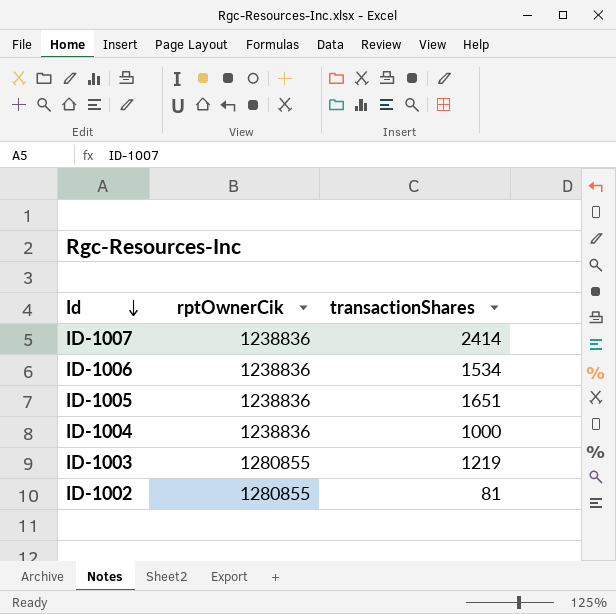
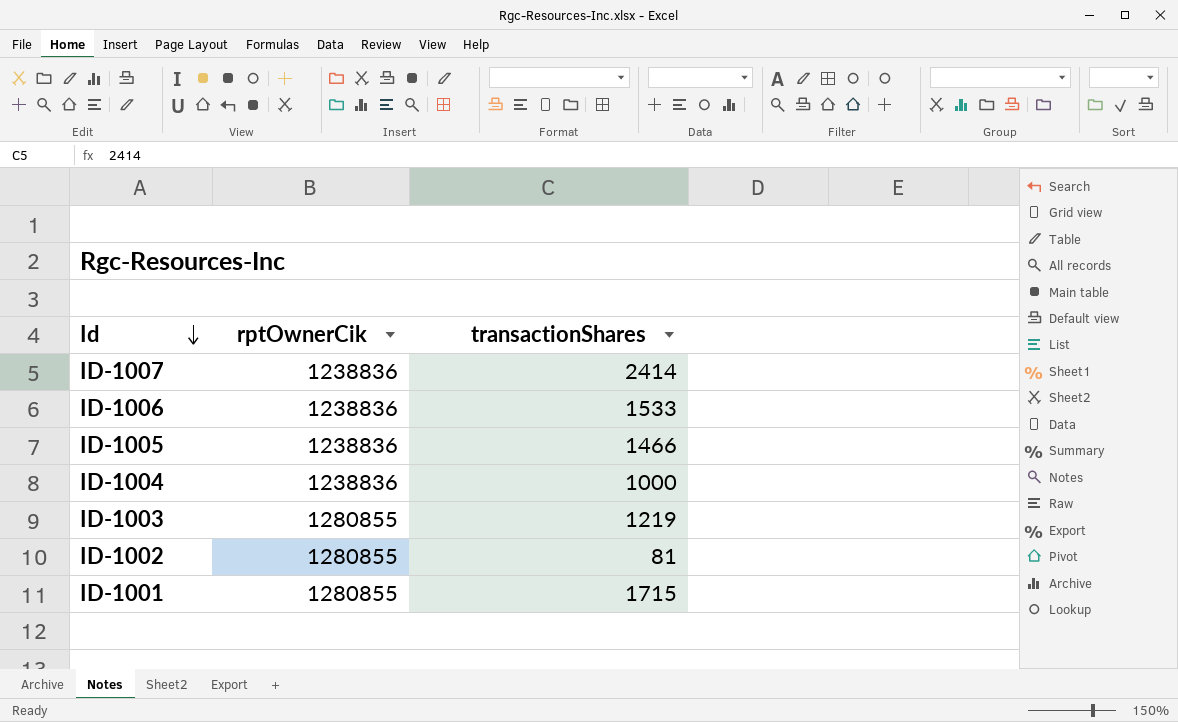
ID-1006 | transactionShares: 1534 -> 1533
ID-1005 | transactionShares: 1651 -> 1466
row ID-1001: none -> 1280855 | 1715

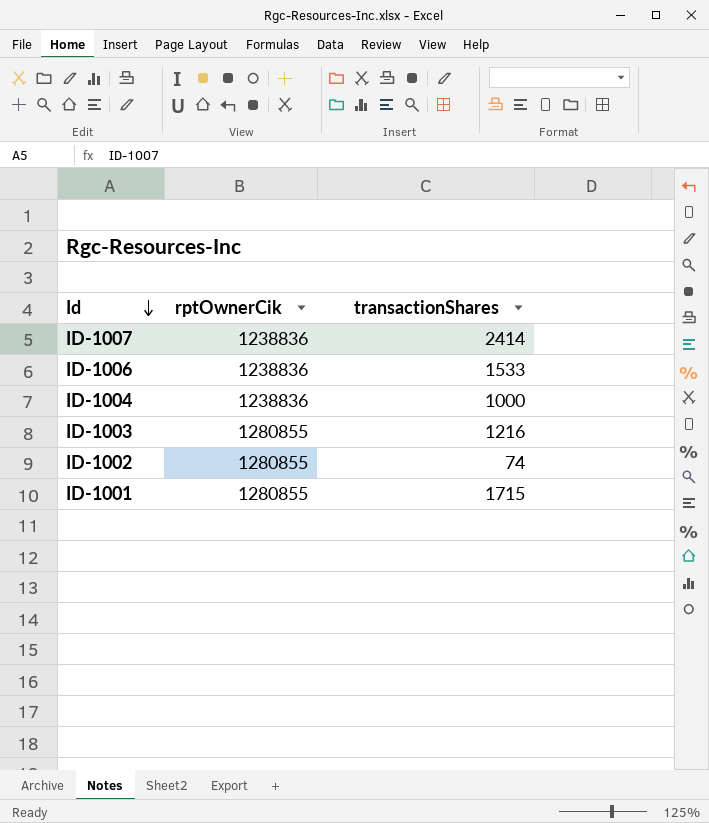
row ID-1005: 1238836 | 1466 -> none
ID-1003 | transactionShares: 1219 -> 1216
ID-1002 | transactionShares: 81 -> 74

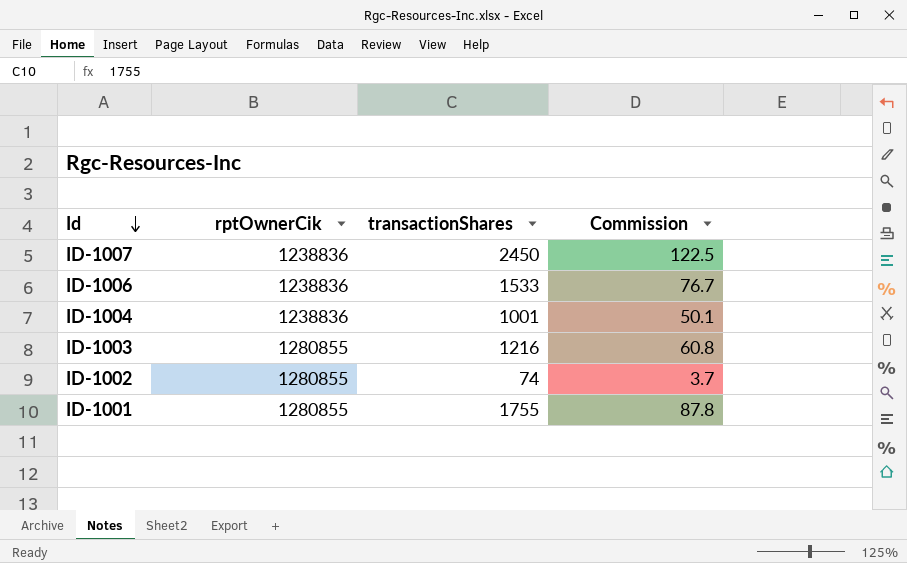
column Commission | formula: none -> [transactionShares] * 0.05
ID-1007 | transactionShares: 2414 -> 2450
ID-1004 | transactionShares: 1000 -> 1001
ID-1001 | transactionShares: 1715 -> 1755

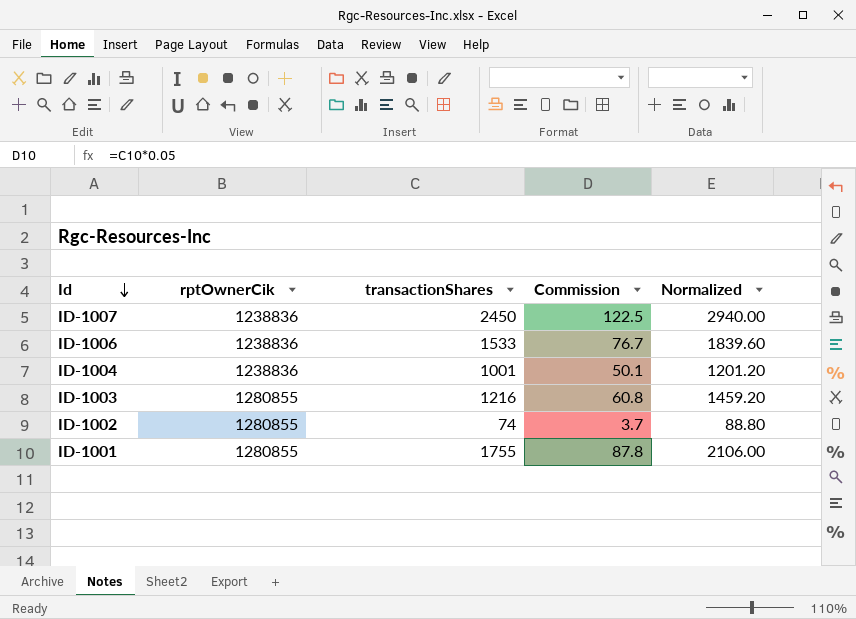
column Normalized | formula: none -> [transactionShares] * 1.2

